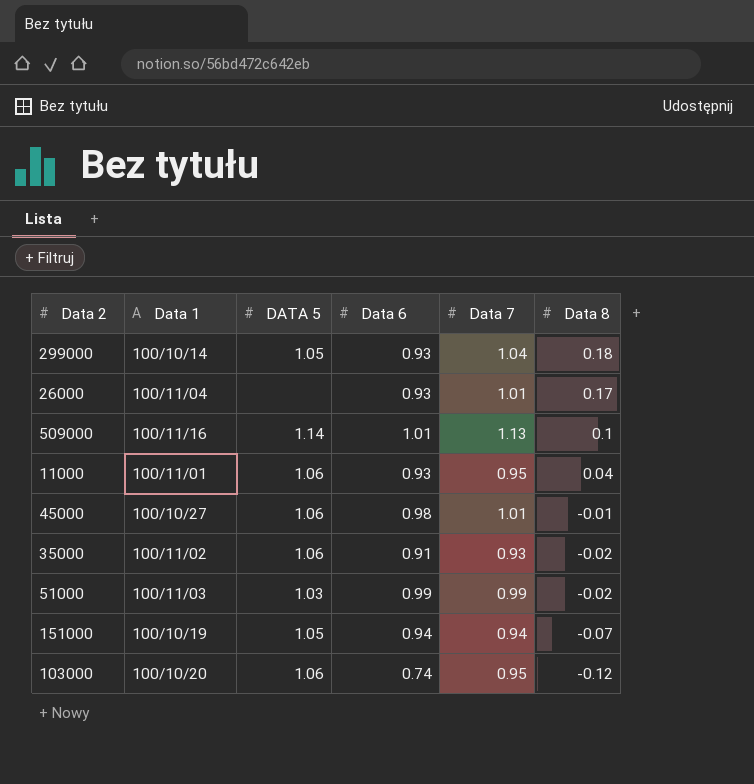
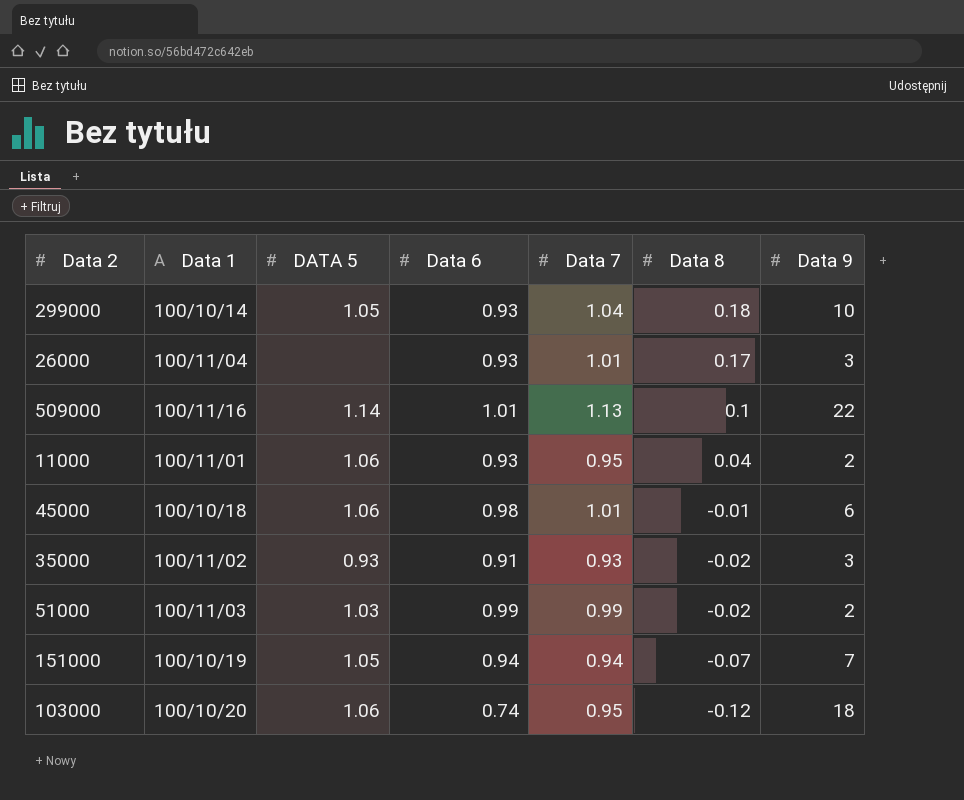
column Data 9 | position: none -> 7
45000 | Data 1: 100/10/27 -> 100/10/18
35000 | DATA 5: 1.06 -> 0.93

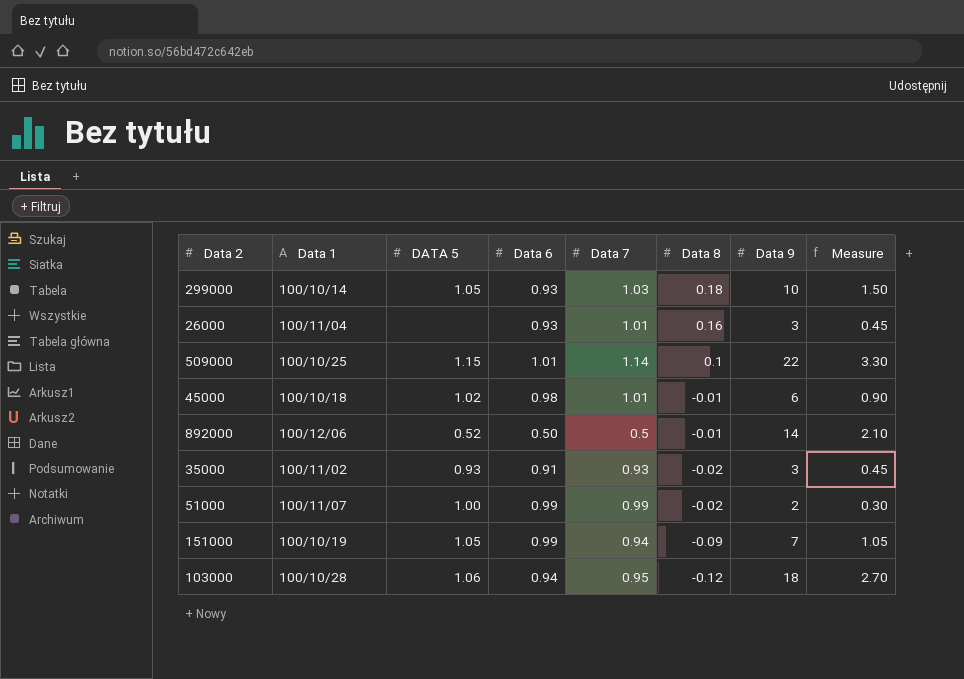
column Measure | formula: none -> [Data 9] * 0.15
row 11000: 100/11/01 | 1.06 | 0.93 | 0.95 | 0.04 | 2 -> none
299000 | Data 7: 1.04 -> 1.03
26000 | Data 8: 0.17 -> 0.16
509000 | Data 1: 100/11/16 -> 100/10/25
509000 | DATA 5: 1.14 -> 1.15
509000 | Data 7: 1.13 -> 1.14
45000 | DATA 5: 1.06 -> 1.02
row 892000: none -> 100/12/06 | 0.52 | 0.50 | 0.5 | -0.01 | 14 | 2.10
51000 | Data 1: 100/11/03 -> 100/11/07
51000 | DATA 5: 1.03 -> 1.00
151000 | Data 6: 0.94 -> 0.99
151000 | Data 8: -0.07 -> -0.09
103000 | Data 1: 100/10/20 -> 100/10/28
103000 | Data 6: 0.74 -> 0.94

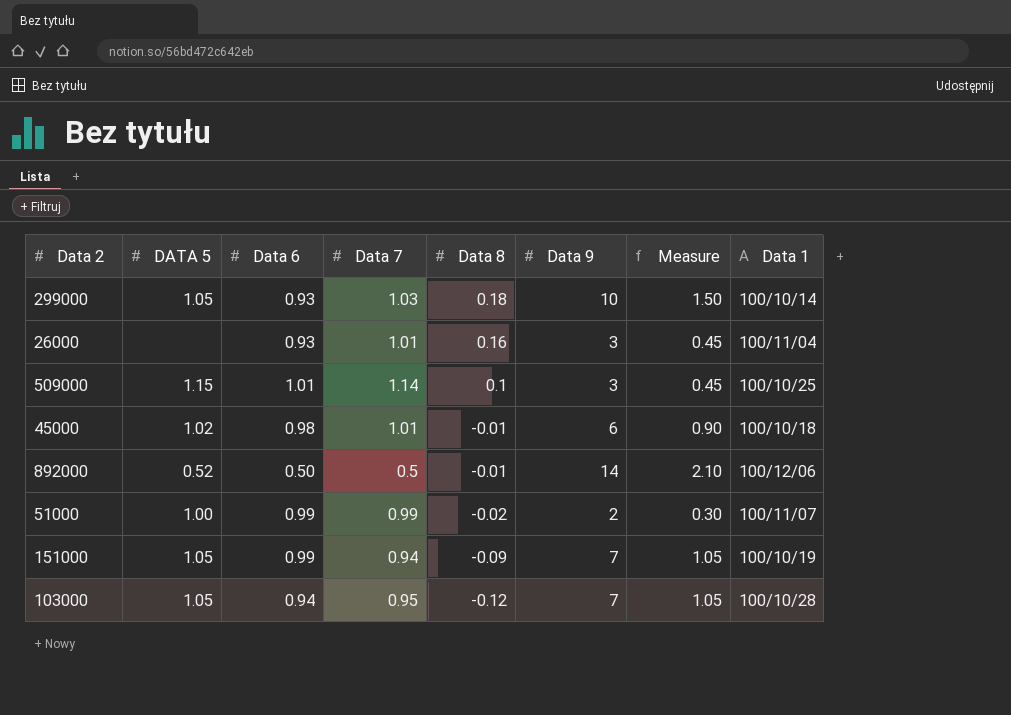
column Data 1 | position: 2 -> 8
row 35000: 100/11/02 | 0.93 | 0.91 | 0.93 | -0.02 | 3 | 0.45 -> none
509000 | Data 9: 22 -> 3
509000 | Measure: 3.30 -> 0.45
103000 | DATA 5: 1.06 -> 1.05
103000 | Data 9: 18 -> 7
103000 | Measure: 2.70 -> 1.05

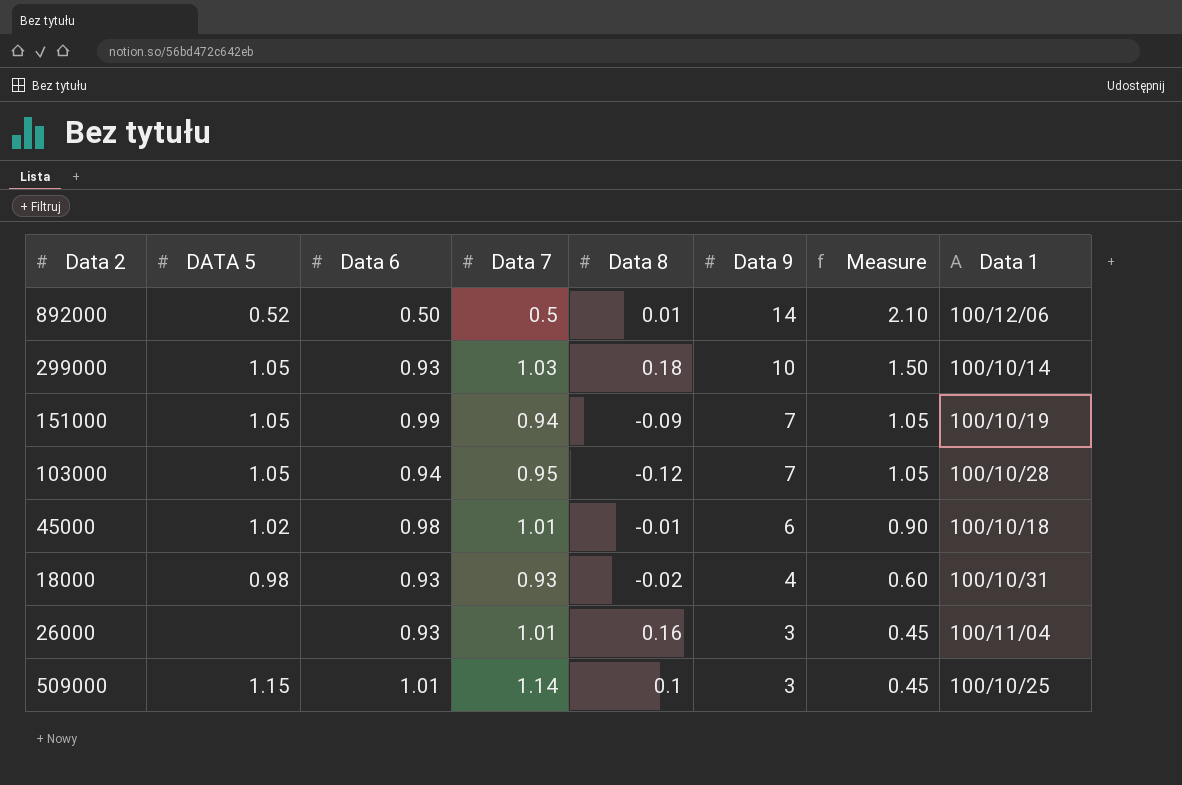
row order: Data 8 descending -> Data 9 descending
row 51000: 1.00 | 0.99 | 0.99 | -0.02 | 2 | 0.30 | 100/11/07 -> none
892000 | Data 8: -0.01 -> 0.01
row 18000: none -> 0.98 | 0.93 | 0.93 | -0.02 | 4 | 0.60 | 100/10/31

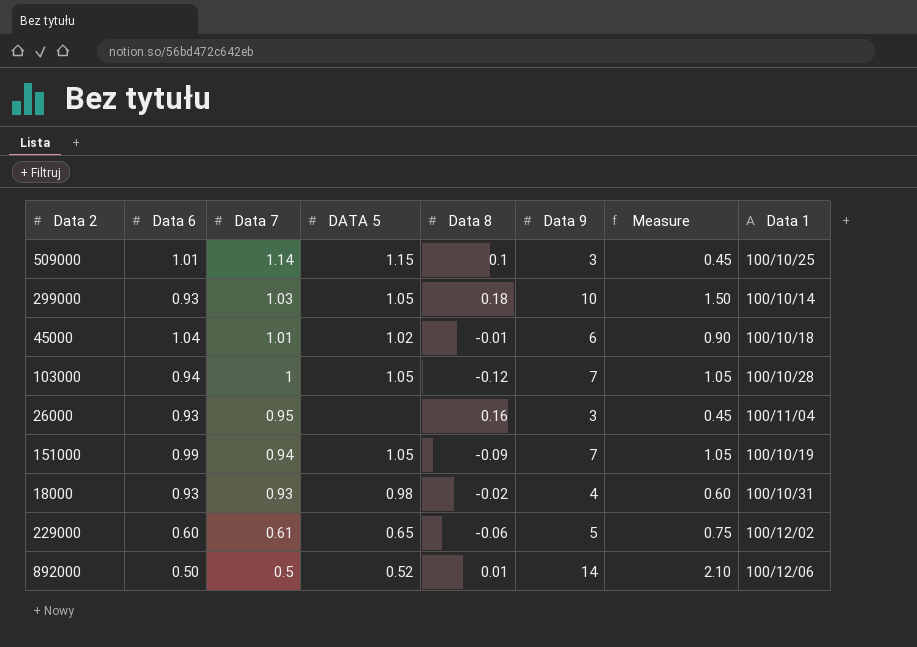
row order: Data 9 descending -> Data 7 descending
column DATA 5 | position: 2 -> 4
45000 | Data 6: 0.98 -> 1.04
103000 | Data 7: 0.95 -> 1
26000 | Data 7: 1.01 -> 0.95
row 229000: none -> 0.60 | 0.61 | 0.65 | -0.06 | 5 | 0.75 | 100/12/02

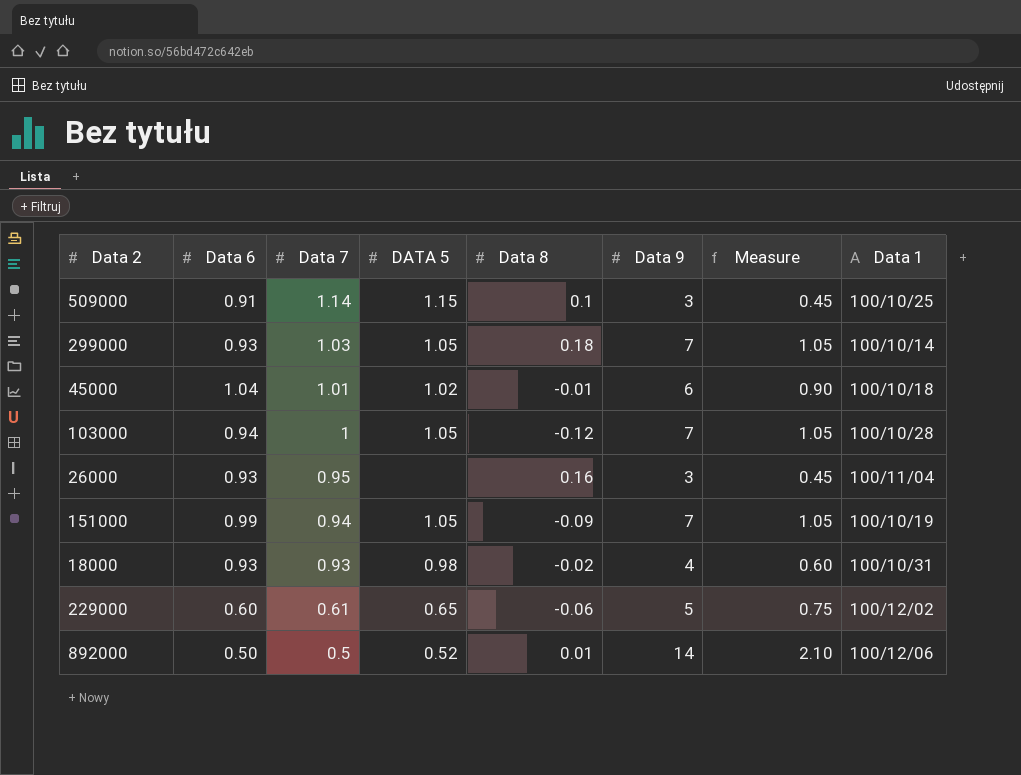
509000 | Data 6: 1.01 -> 0.91
299000 | Data 9: 10 -> 7
299000 | Measure: 1.50 -> 1.05

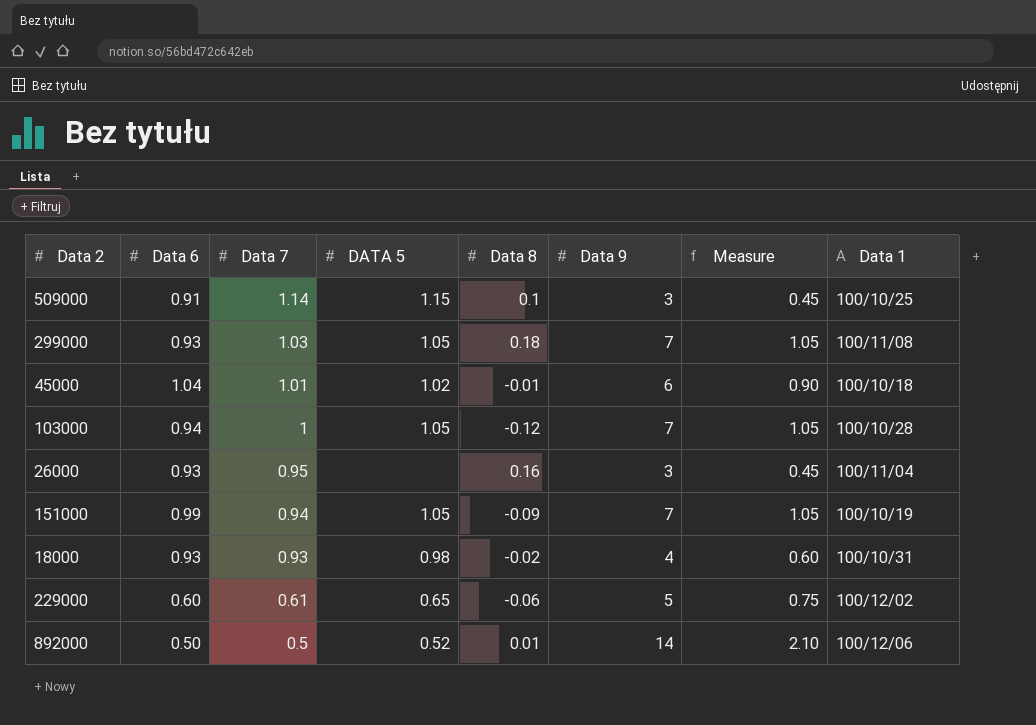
299000 | Data 1: 100/10/14 -> 100/11/08

